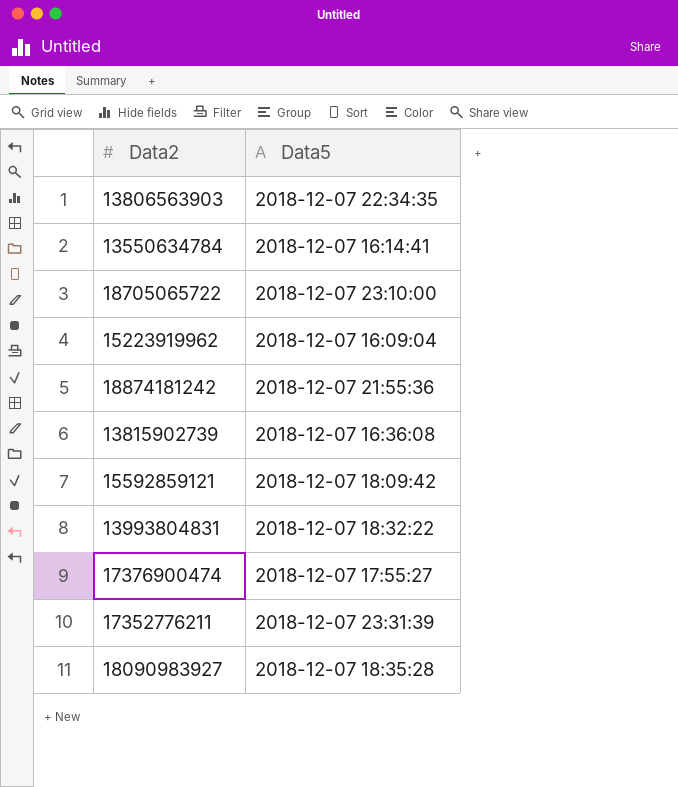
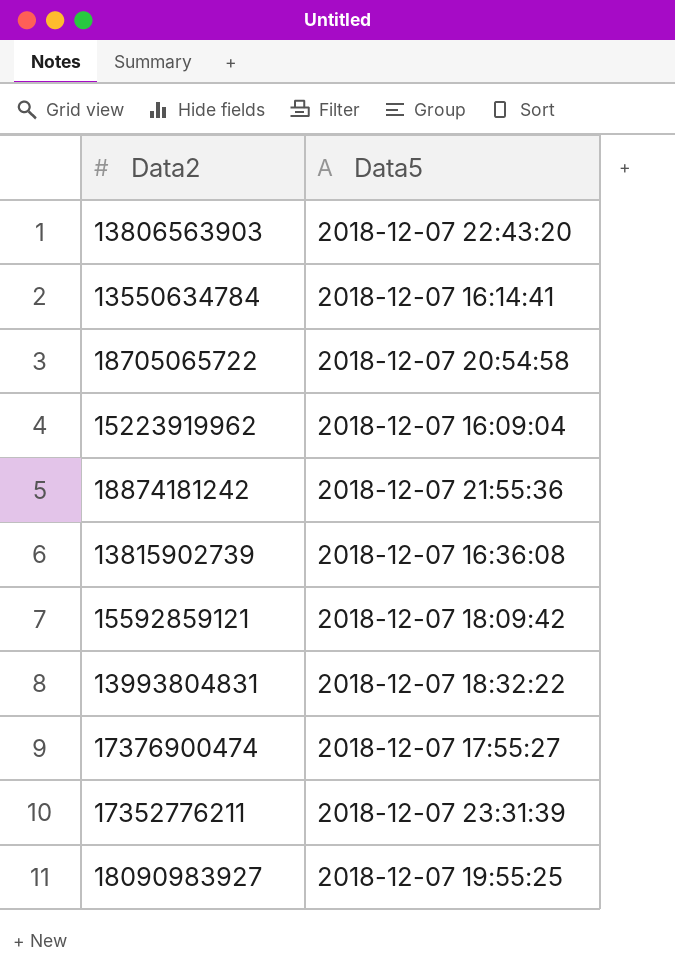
13806563903 | Data5: 2018-12-07 22:34:35 -> 2018-12-07 22:43:20
18705065722 | Data5: 2018-12-07 23:10:00 -> 2018-12-07 20:54:58
18090983927 | Data5: 2018-12-07 18:35:28 -> 2018-12-07 19:55:25

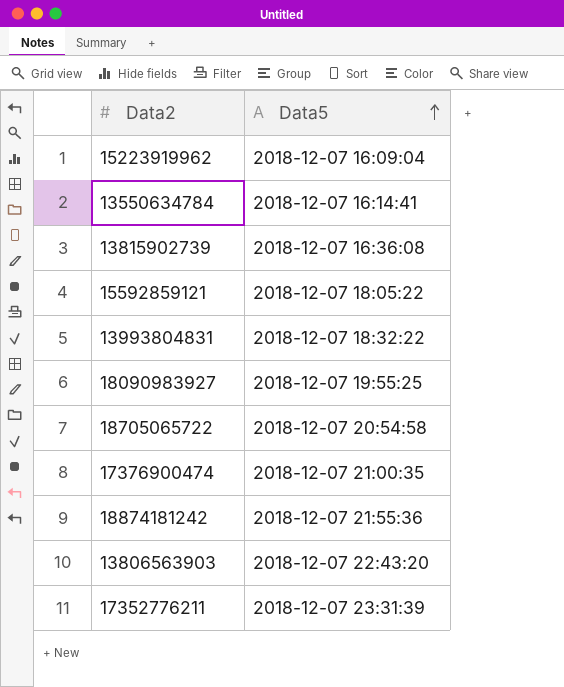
row order: none -> Data5 ascending
15592859121 | Data5: 2018-12-07 18:09:42 -> 2018-12-07 18:05:22
17376900474 | Data5: 2018-12-07 17:55:27 -> 2018-12-07 21:00:35

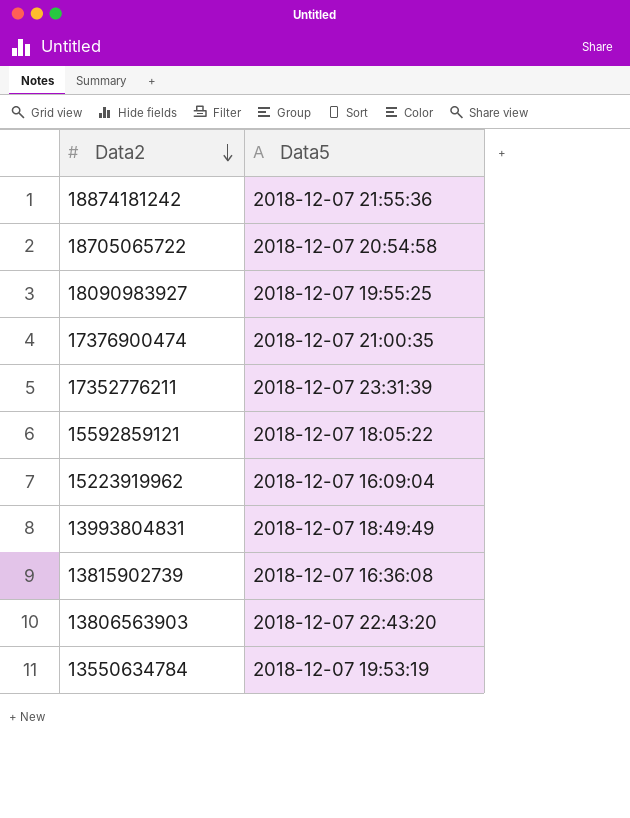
row order: Data5 ascending -> Data2 descending
13993804831 | Data5: 2018-12-07 18:32:22 -> 2018-12-07 18:49:49
13550634784 | Data5: 2018-12-07 16:14:41 -> 2018-12-07 19:53:19

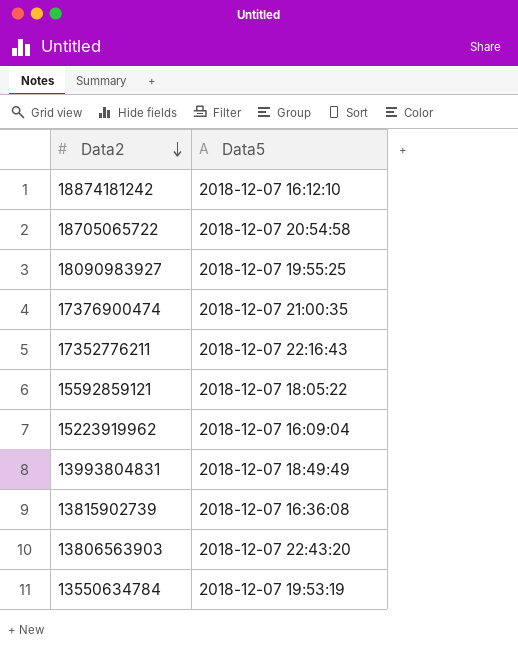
18874181242 | Data5: 2018-12-07 21:55:36 -> 2018-12-07 16:12:10
17352776211 | Data5: 2018-12-07 23:31:39 -> 2018-12-07 22:16:43

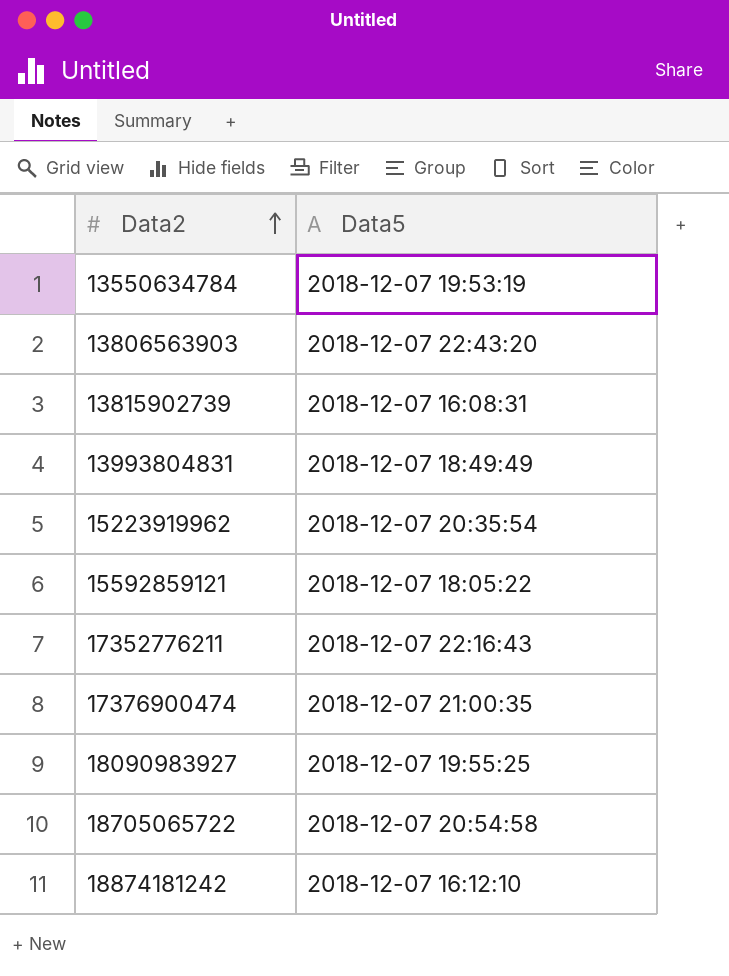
row order: Data2 descending -> Data2 ascending
13815902739 | Data5: 2018-12-07 16:36:08 -> 2018-12-07 16:08:31
15223919962 | Data5: 2018-12-07 16:09:04 -> 2018-12-07 20:35:54

